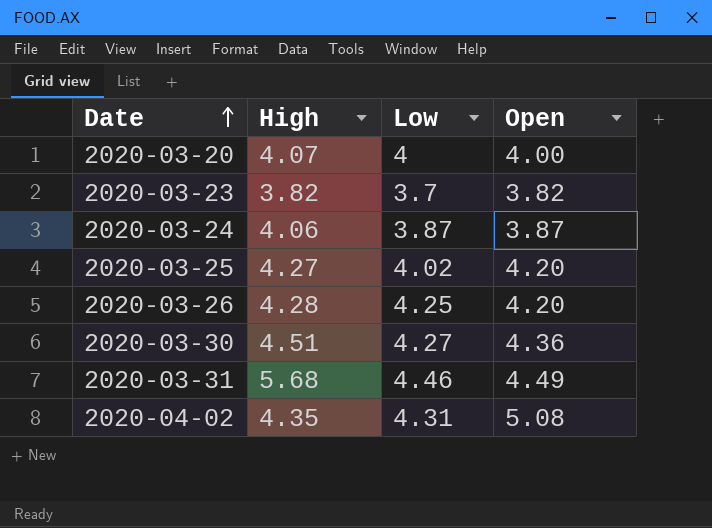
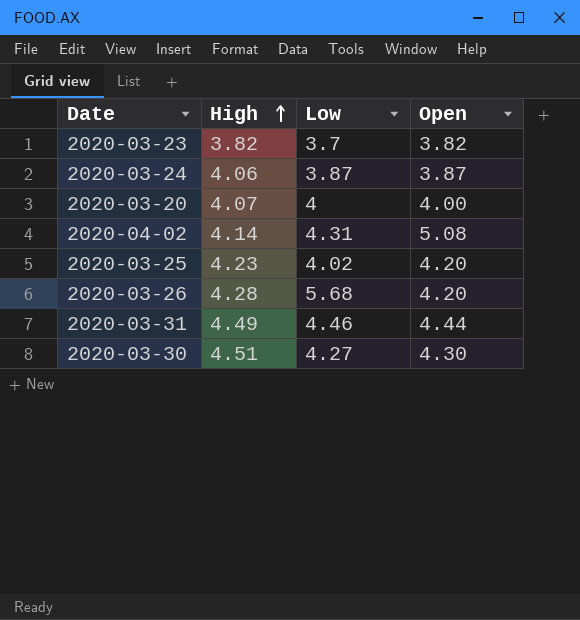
row order: Date ascending -> High ascending
2020-04-02 | High: 4.35 -> 4.14
2020-03-25 | High: 4.27 -> 4.23
2020-03-26 | Low: 4.25 -> 5.68
2020-03-31 | High: 5.68 -> 4.49
2020-03-31 | Open: 4.49 -> 4.44
2020-03-30 | Open: 4.36 -> 4.30

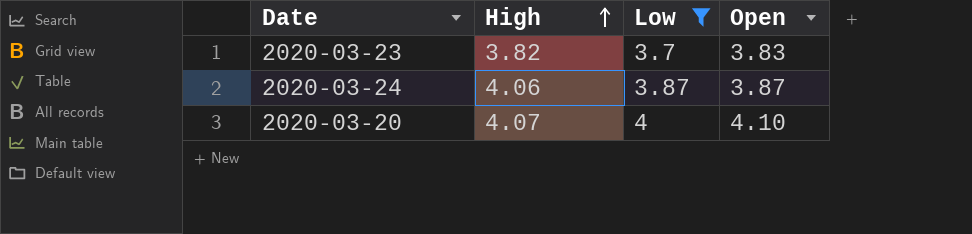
filter: none -> Low <= 4
2020-03-23 | Open: 3.82 -> 3.83
2020-03-20 | Open: 4.00 -> 4.10

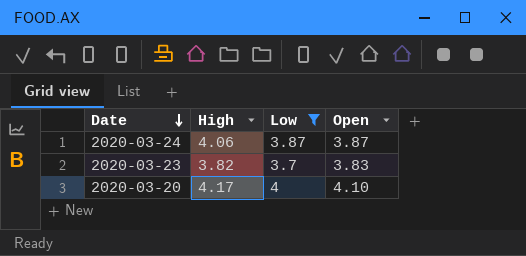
row order: High ascending -> Date descending
2020-03-20 | High: 4.07 -> 4.17

